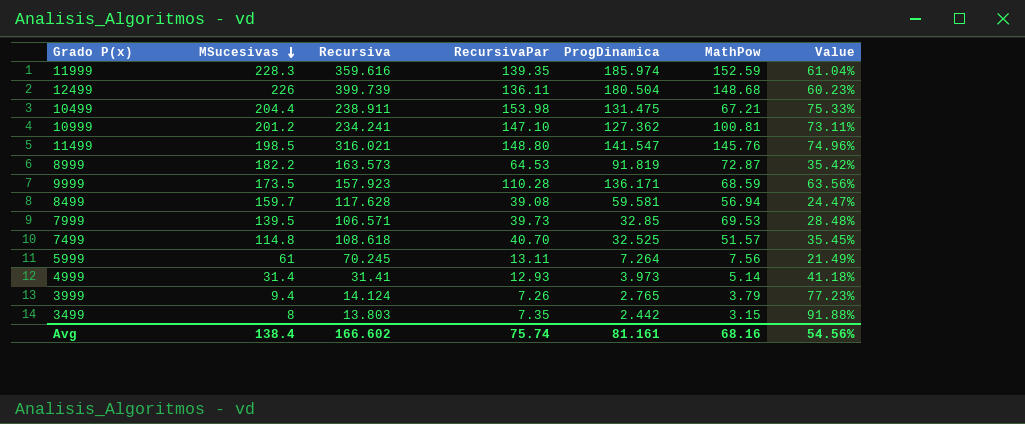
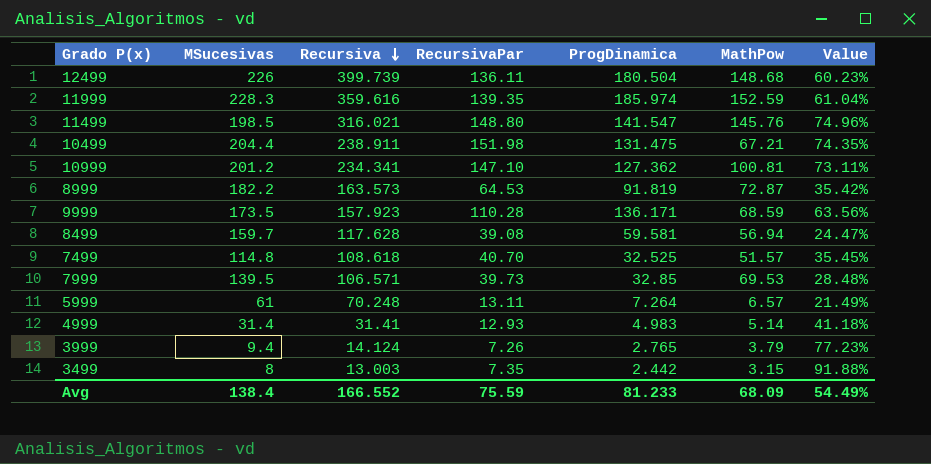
row order: MSucesivas descending -> Recursiva descending
10499 | RecursivaPar: 153.98 -> 151.98
10499 | Value: 75.33% -> 74.35%
10999 | Recursiva: 234.241 -> 234.341
5999 | Recursiva: 70.245 -> 70.248
5999 | MathPow: 7.56 -> 6.57
4999 | ProgDinamica: 3.973 -> 4.983
3499 | Recursiva: 13.803 -> 13.003
Avg | Recursiva: 166.602 -> 166.552
Avg | RecursivaPar: 75.74 -> 75.59
Avg | ProgDinamica: 81.161 -> 81.233
Avg | MathPow: 68.16 -> 68.09
Avg | Value: 54.56% -> 54.49%

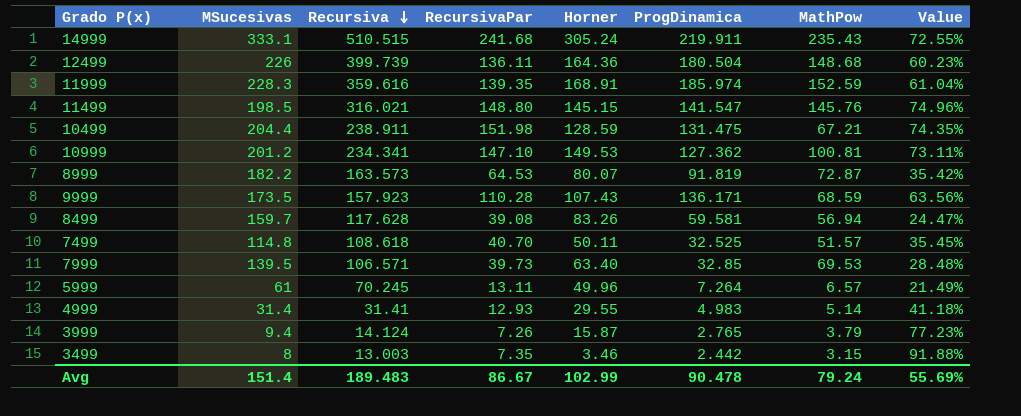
column Horner | position: none -> 5
row 14999: none -> 333.1 | 510.515 | 241.68 | 305.24 | 219.911 | 235.43 | 72.55%
5999 | Recursiva: 70.248 -> 70.245
Avg | MSucesivas: 138.4 -> 151.4
Avg | Recursiva: 166.552 -> 189.483
Avg | RecursivaPar: 75.59 -> 86.67
Avg | ProgDinamica: 81.233 -> 90.478
Avg | MathPow: 68.09 -> 79.24
Avg | Value: 54.49% -> 55.69%

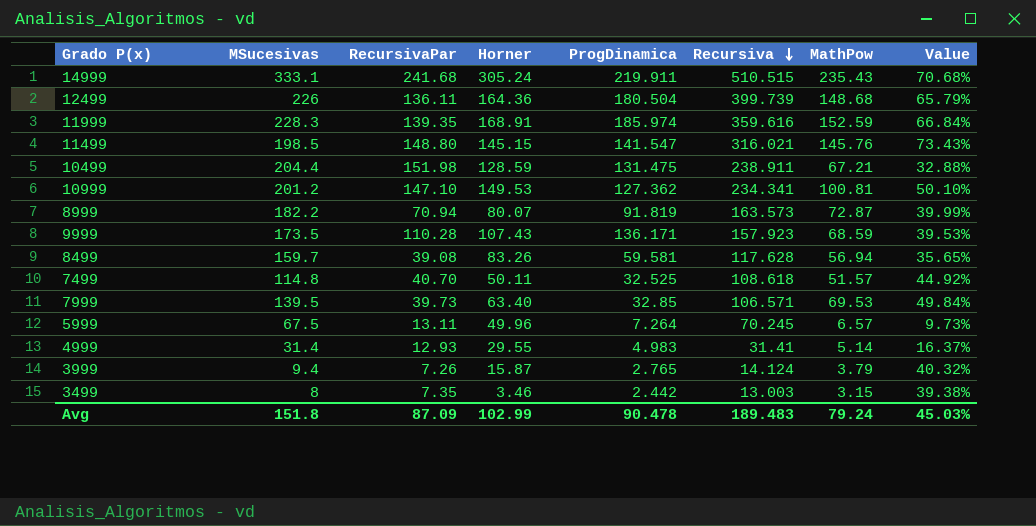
column Recursiva | position: 3 -> 6
column Value | formula: [RecursivaPar] / [MSucesivas] -> [MathPow] / [MSucesivas]
8999 | RecursivaPar: 64.53 -> 70.94
5999 | MSucesivas: 61 -> 67.5
Avg | MSucesivas: 151.4 -> 151.8
Avg | RecursivaPar: 86.67 -> 87.09
Avg | Value: 55.69% -> 45.03%

